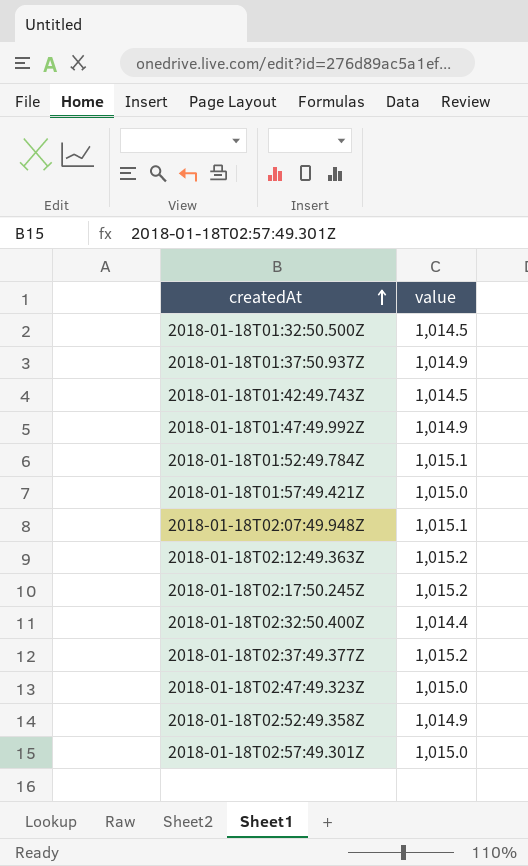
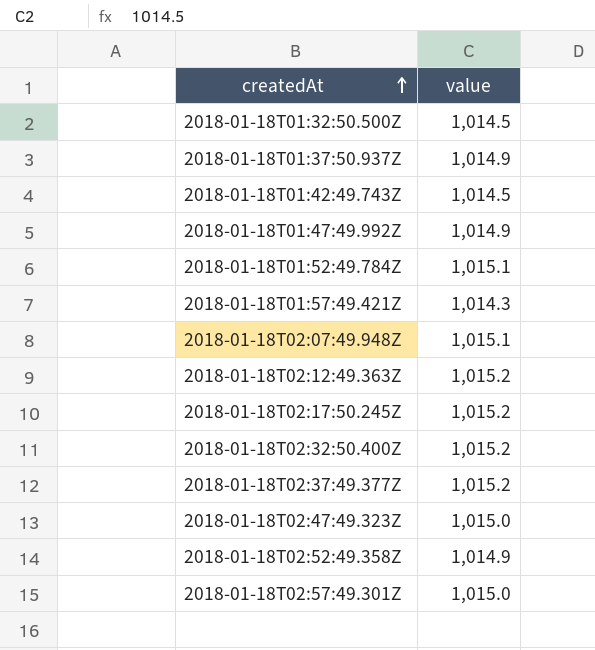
2018-01-18T01:57:49.421Z | value: 1,015.0 -> 1,014.3
2018-01-18T02:32:50.400Z | value: 1,014.4 -> 1,015.2

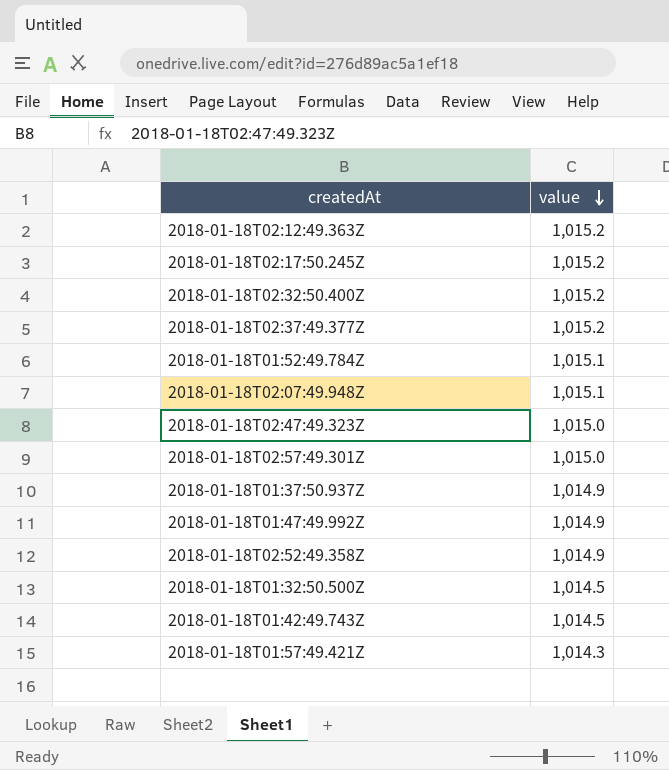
row order: createdAt ascending -> value descending

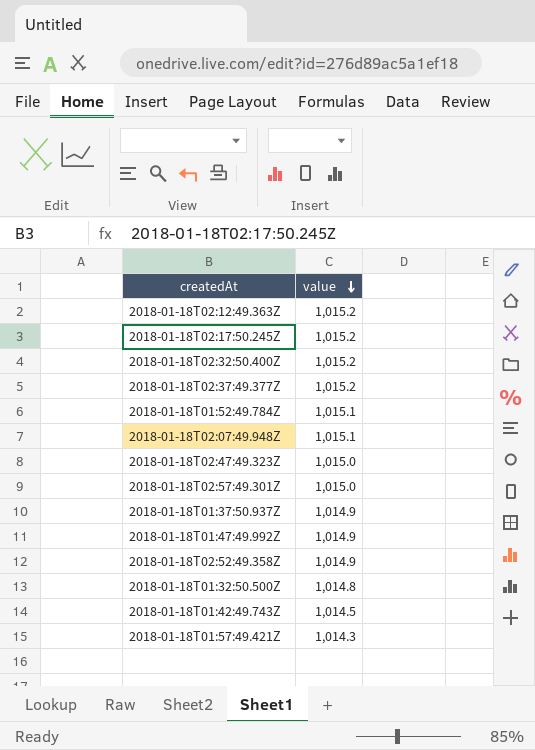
2018-01-18T01:32:50.500Z | value: 1,014.5 -> 1,014.8

